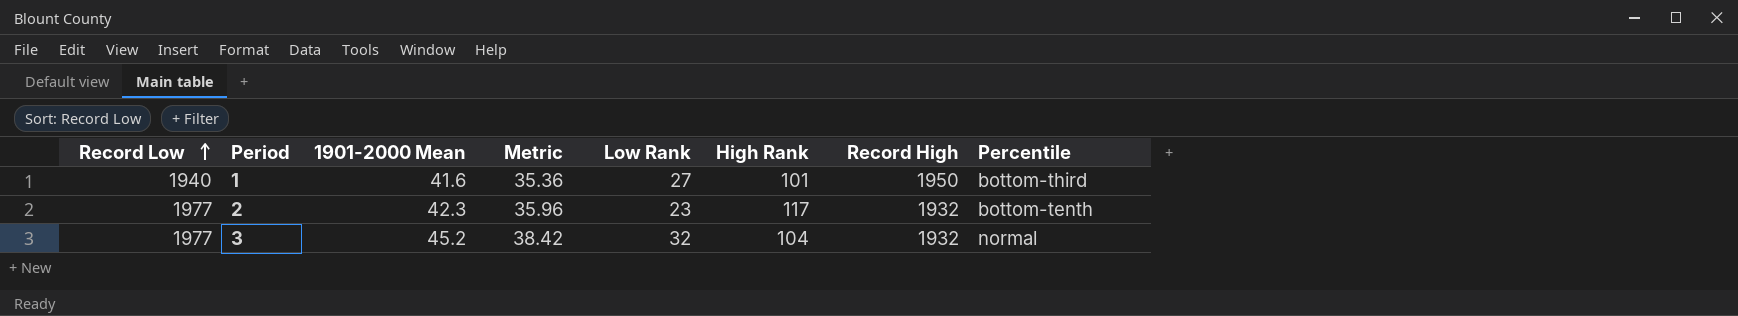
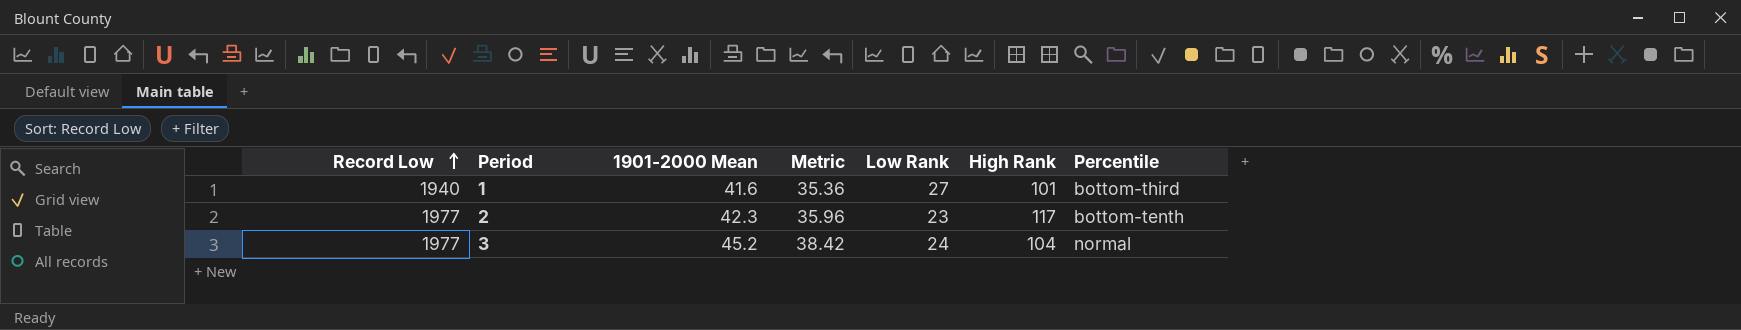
column Record High | position: 7 -> none
3 | Low Rank: 32 -> 24

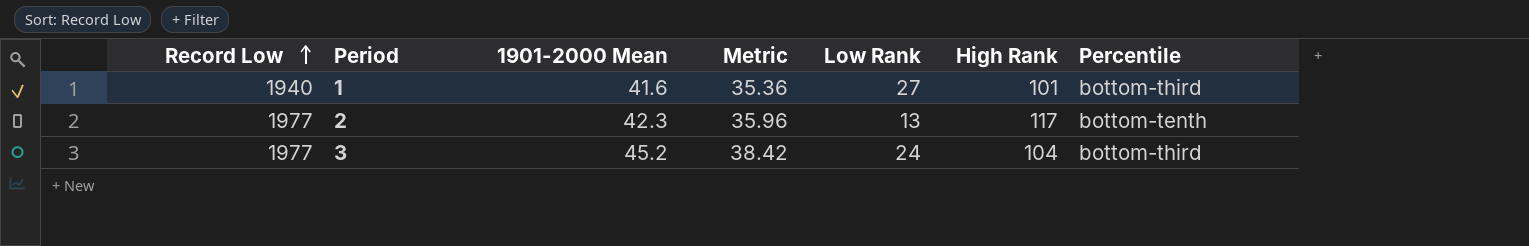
2 | Low Rank: 23 -> 13
3 | Percentile: normal -> bottom-third

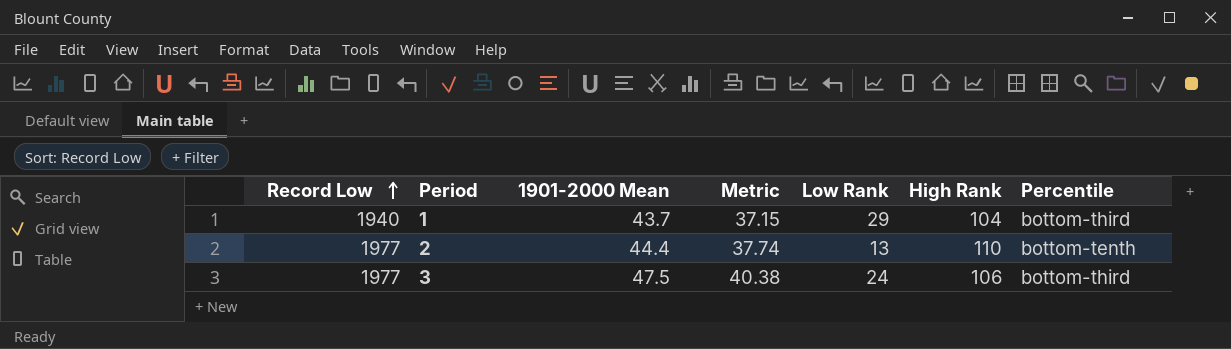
1 | 1901-2000 Mean: 41.6 -> 43.7
1 | Metric: 35.36 -> 37.15
1 | Low Rank: 27 -> 29
1 | High Rank: 101 -> 104
2 | 1901-2000 Mean: 42.3 -> 44.4
2 | Metric: 35.96 -> 37.74
2 | High Rank: 117 -> 110
3 | 1901-2000 Mean: 45.2 -> 47.5
3 | Metric: 38.42 -> 40.38
3 | High Rank: 104 -> 106

